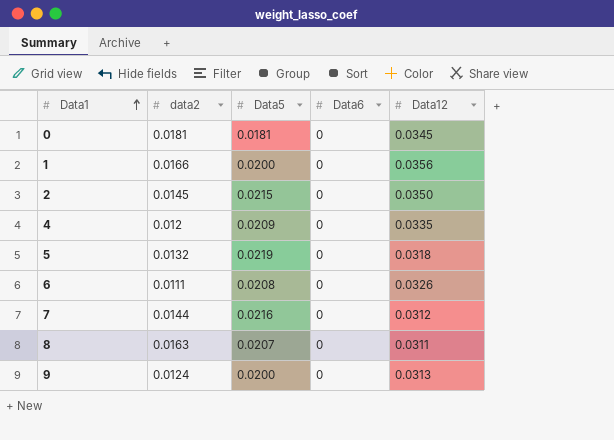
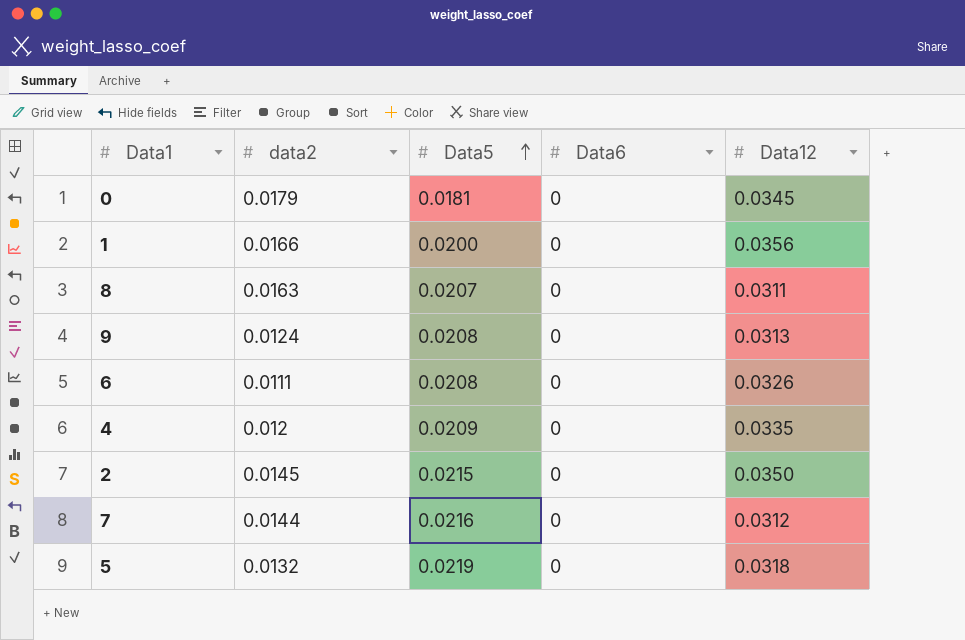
row order: Data1 ascending -> Data5 ascending
0 | data2: 0.0181 -> 0.0179
9 | Data5: 0.0200 -> 0.0208

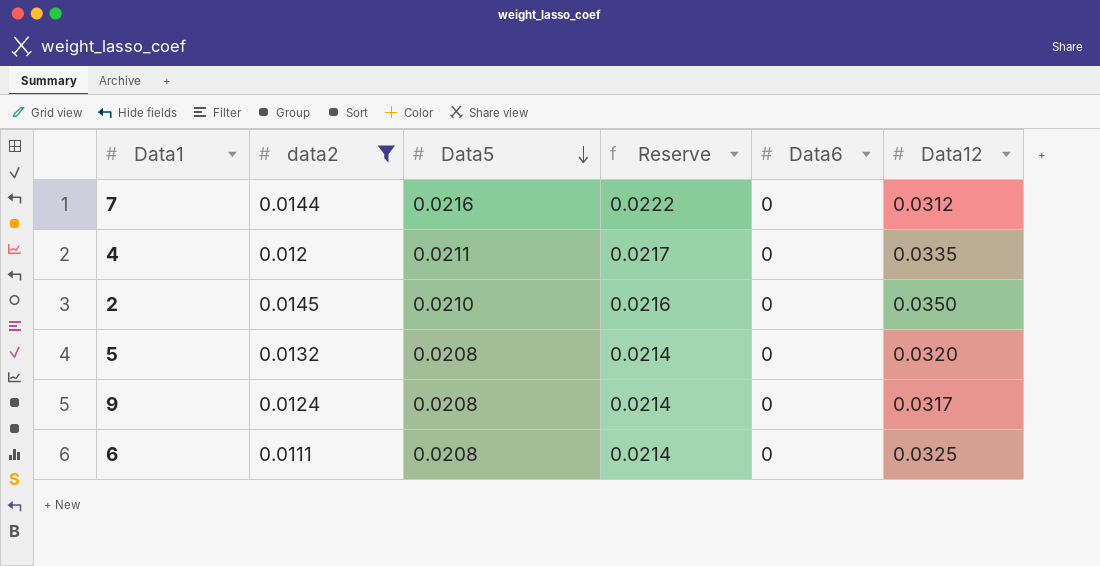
filter: none -> data2 <= 0.0145
row order: Data5 ascending -> Data5 descending
column Reserve | formula: none -> [Data5] * 1.03
4 | Data5: 0.0209 -> 0.0211
2 | Data5: 0.0215 -> 0.0210
5 | Data5: 0.0219 -> 0.0208
5 | Data12: 0.0318 -> 0.0320
9 | Data12: 0.0313 -> 0.0317
6 | Data12: 0.0326 -> 0.0325

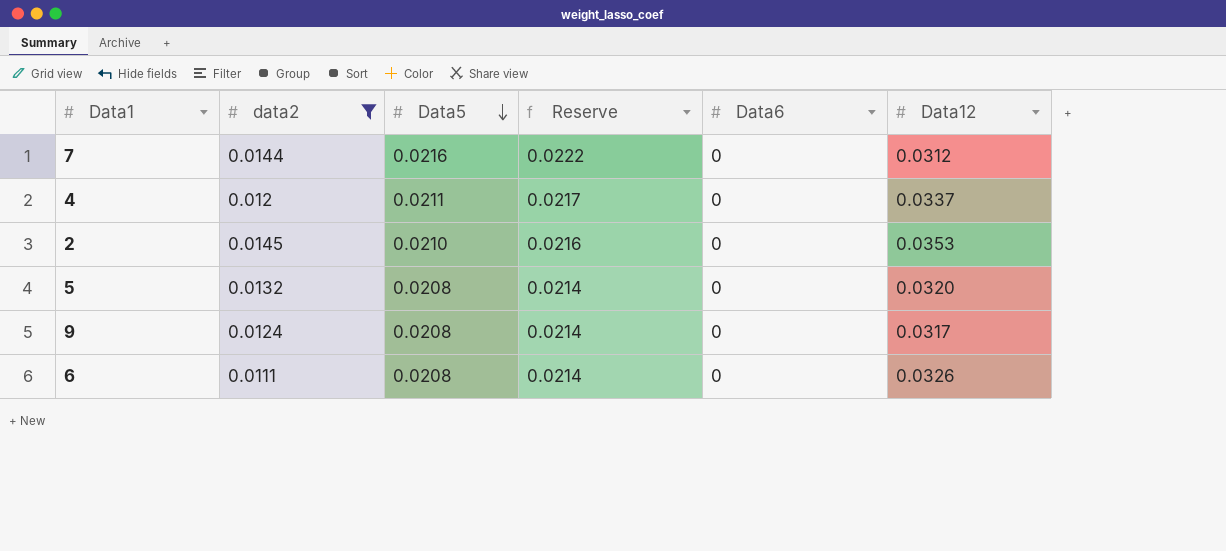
4 | Data12: 0.0335 -> 0.0337
2 | Data12: 0.0350 -> 0.0353
6 | Data12: 0.0325 -> 0.0326

